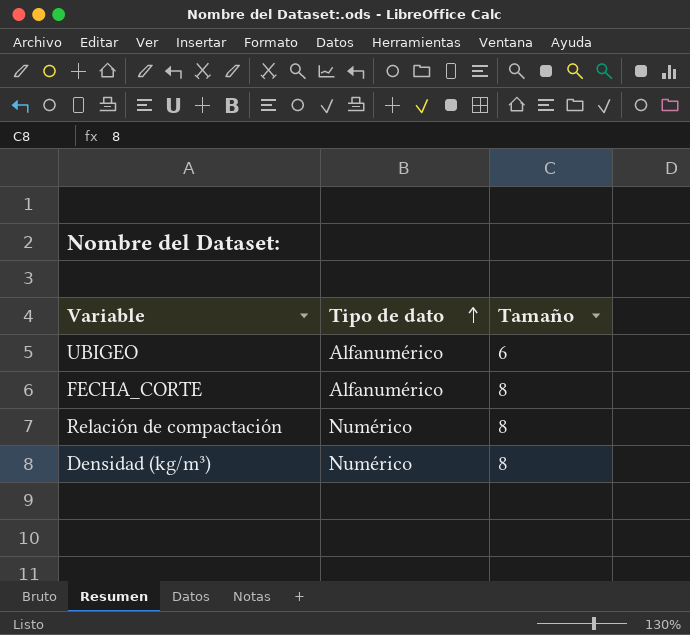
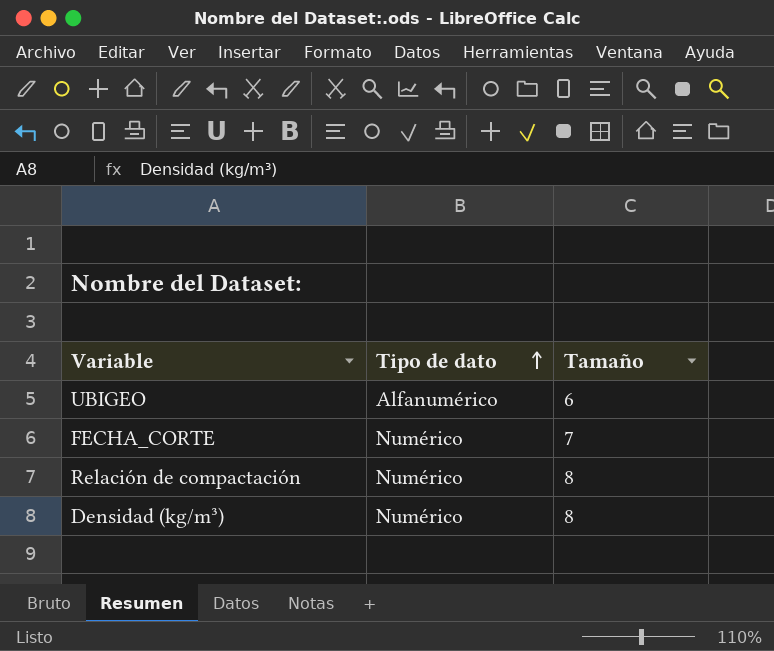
FECHA_CORTE | Tipo de dato: Alfanumérico -> Numérico
FECHA_CORTE | Tamaño: 8 -> 7

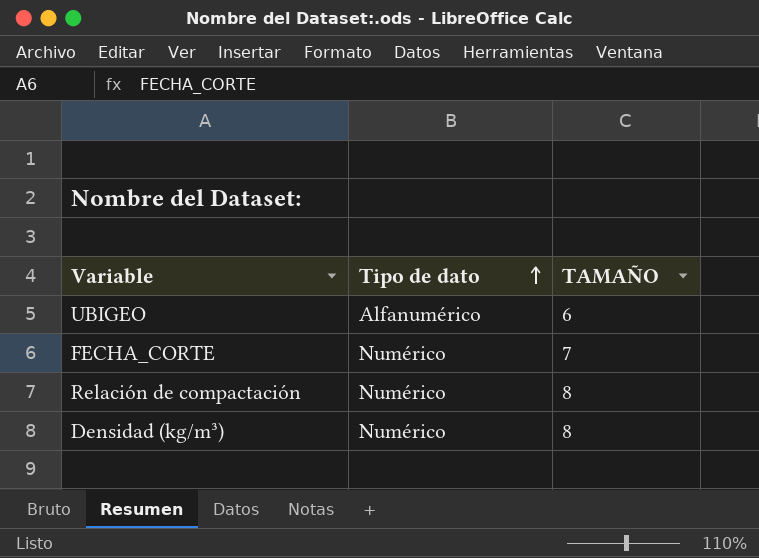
column name: Tamaño -> TAMAÑO

